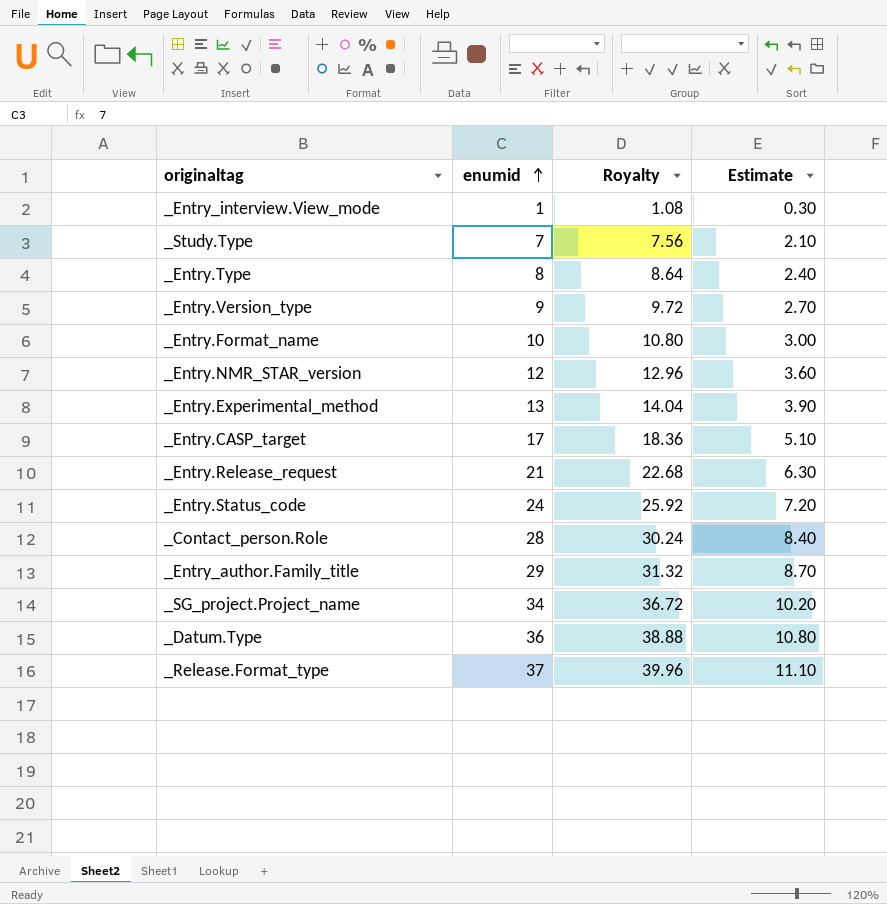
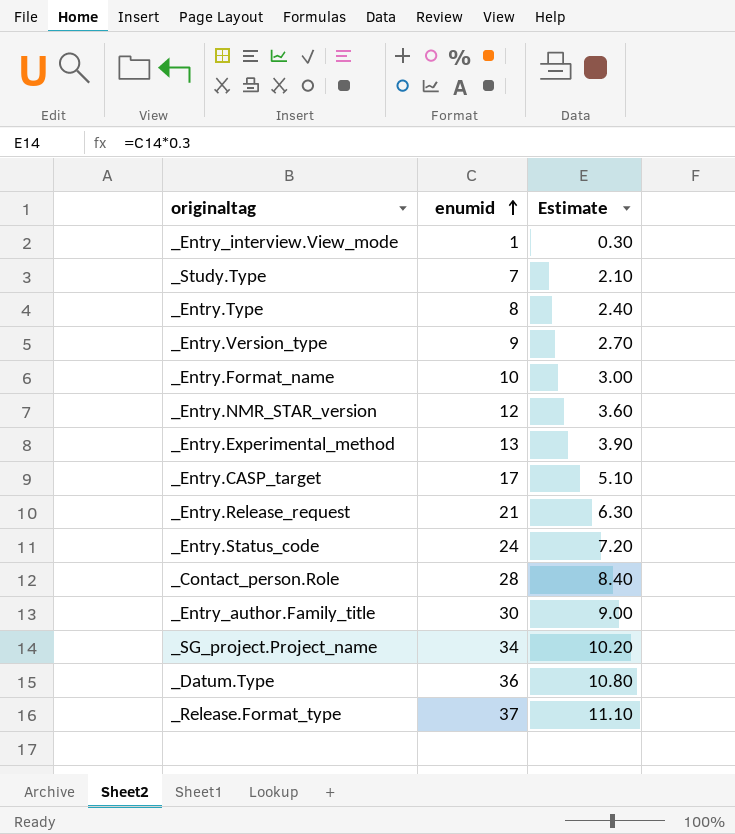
column Royalty | formula: [enumid] * 1.08 -> none
_Entry_author.Family_title | enumid: 29 -> 30
_Entry_author.Family_title | Estimate: 8.70 -> 9.00

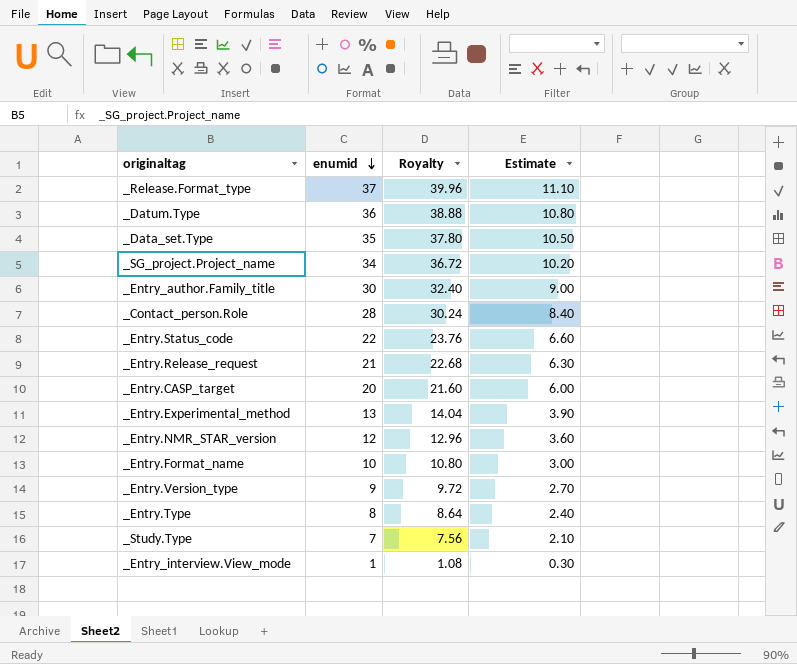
row order: enumid ascending -> enumid descending
column Royalty | formula: none -> [enumid] * 1.08
row _Data_set.Type: none -> 35 | 37.80 | 10.50
_Entry.Status_code | enumid: 24 -> 22
_Entry.Status_code | Estimate: 7.20 -> 6.60
_Entry.CASP_target | enumid: 17 -> 20
_Entry.CASP_target | Estimate: 5.10 -> 6.00

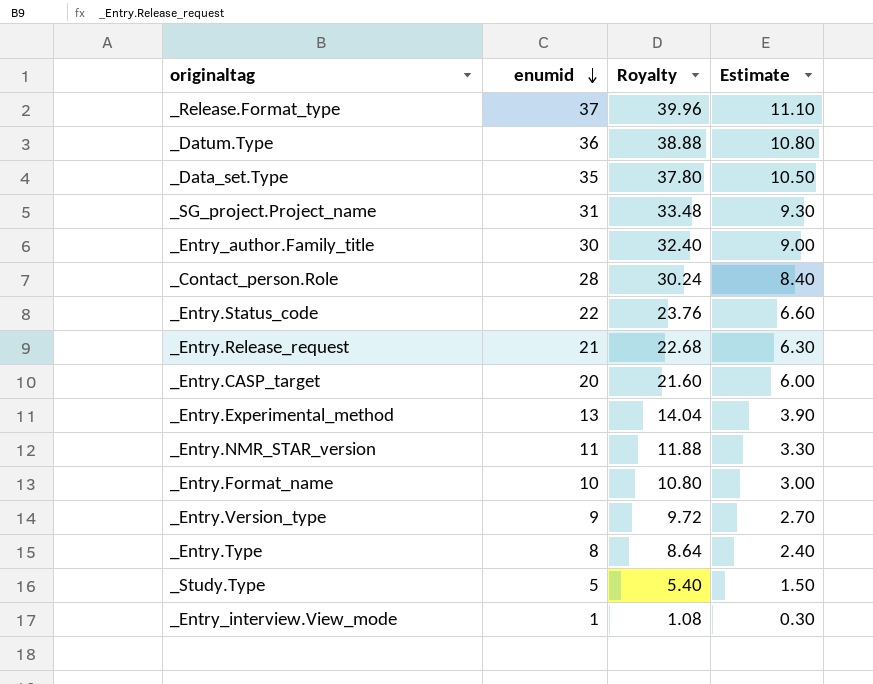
_SG_project.Project_name | enumid: 34 -> 31
_SG_project.Project_name | Royalty: 36.72 -> 33.48
_SG_project.Project_name | Estimate: 10.20 -> 9.30
_Entry.NMR_STAR_version | enumid: 12 -> 11
_Entry.NMR_STAR_version | Royalty: 12.96 -> 11.88
_Entry.NMR_STAR_version | Estimate: 3.60 -> 3.30
_Study.Type | enumid: 7 -> 5
_Study.Type | Royalty: 7.56 -> 5.40
_Study.Type | Estimate: 2.10 -> 1.50

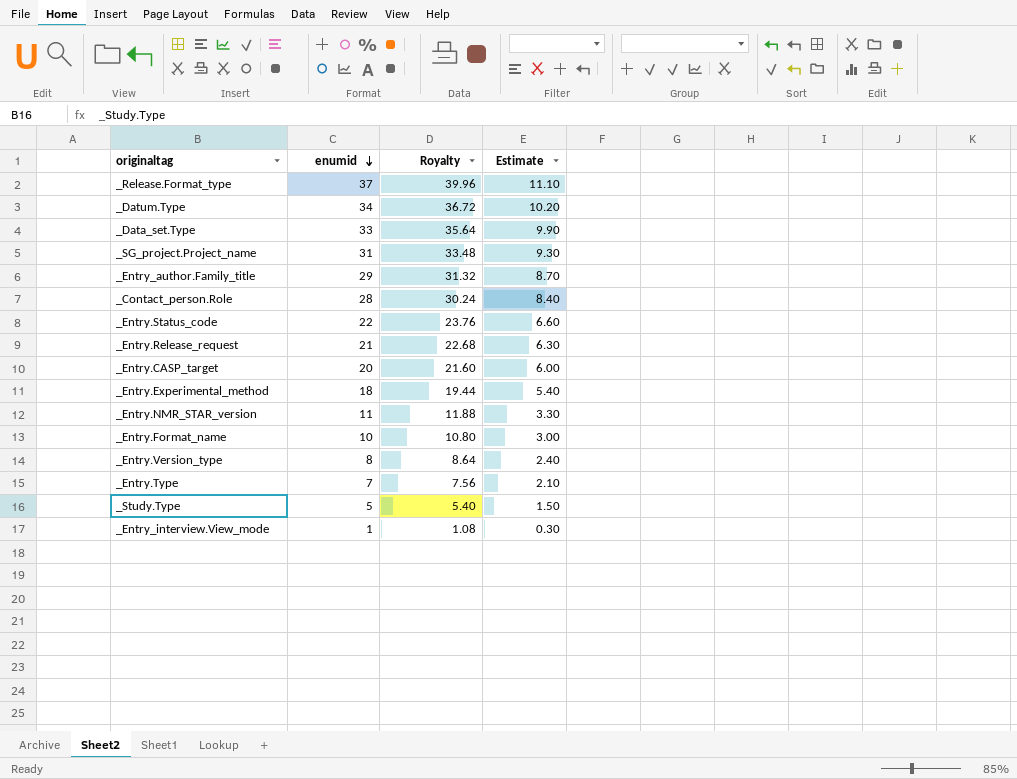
_Datum.Type | enumid: 36 -> 34
_Datum.Type | Royalty: 38.88 -> 36.72
_Datum.Type | Estimate: 10.80 -> 10.20
_Data_set.Type | enumid: 35 -> 33
_Data_set.Type | Royalty: 37.80 -> 35.64
_Data_set.Type | Estimate: 10.50 -> 9.90
_Entry_author.Family_title | enumid: 30 -> 29
_Entry_author.Family_title | Royalty: 32.40 -> 31.32
_Entry_author.Family_title | Estimate: 9.00 -> 8.70
_Entry.Experimental_method | enumid: 13 -> 18
_Entry.Experimental_method | Royalty: 14.04 -> 19.44
_Entry.Experimental_method | Estimate: 3.90 -> 5.40
_Entry.Version_type | enumid: 9 -> 8
_Entry.Version_type | Royalty: 9.72 -> 8.64
_Entry.Version_type | Estimate: 2.70 -> 2.40
_Entry.Type | enumid: 8 -> 7
_Entry.Type | Royalty: 8.64 -> 7.56
_Entry.Type | Estimate: 2.40 -> 2.10

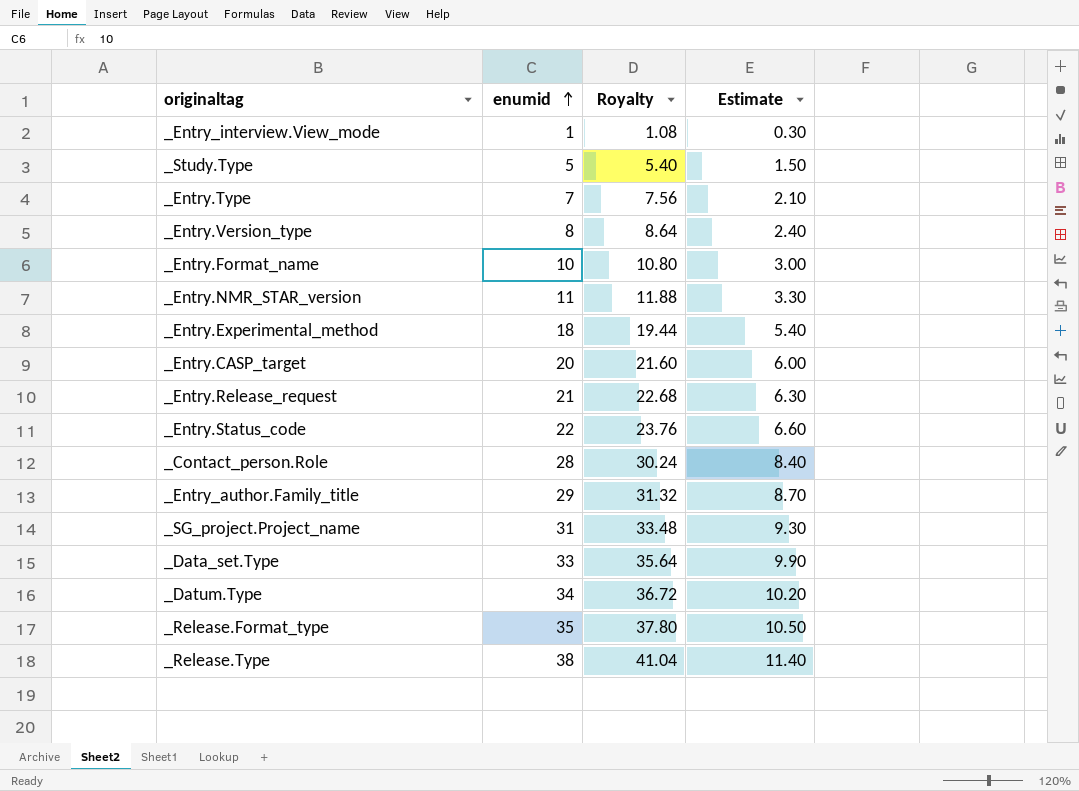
row order: enumid descending -> enumid ascending
_Release.Format_type | enumid: 37 -> 35
_Release.Format_type | Royalty: 39.96 -> 37.80
_Release.Format_type | Estimate: 11.10 -> 10.50
row _Release.Type: none -> 38 | 41.04 | 11.40

